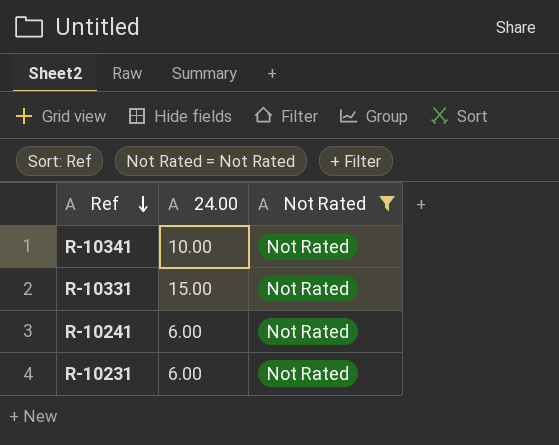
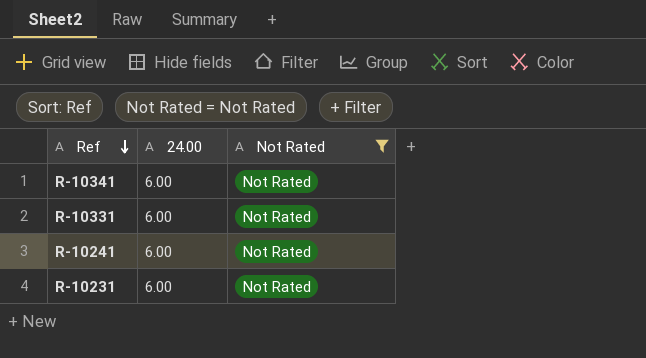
R-10341 | 24.00: 10.00 -> 6.00
R-10331 | 24.00: 15.00 -> 6.00

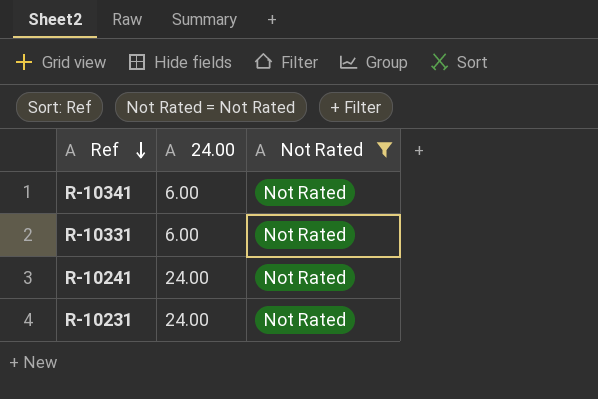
R-10241 | 24.00: 6.00 -> 24.00
R-10231 | 24.00: 6.00 -> 24.00

